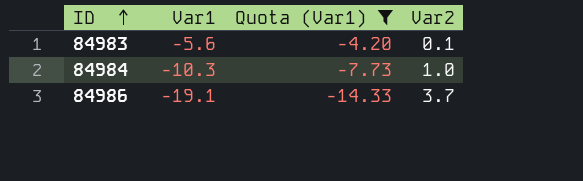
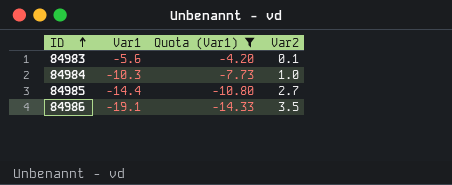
row 84985: none -> -14.4 | -10.80 | 2.7
84986 | Var2: 3.7 -> 3.5

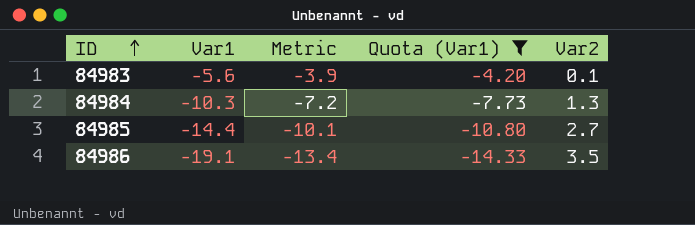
column Metric | formula: none -> [Var1] * 0.7
84984 | Var2: 1.0 -> 1.3

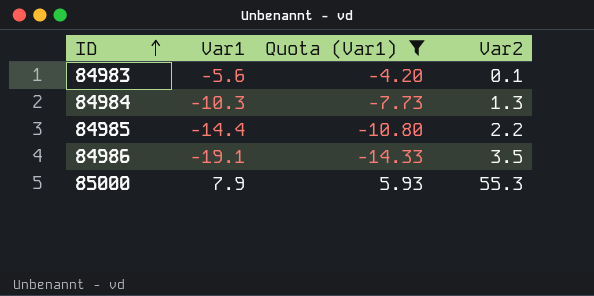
column Metric | formula: [Var1] * 0.7 -> none
84985 | Var2: 2.7 -> 2.2
row 85000: none -> 7.9 | 5.93 | 55.3

